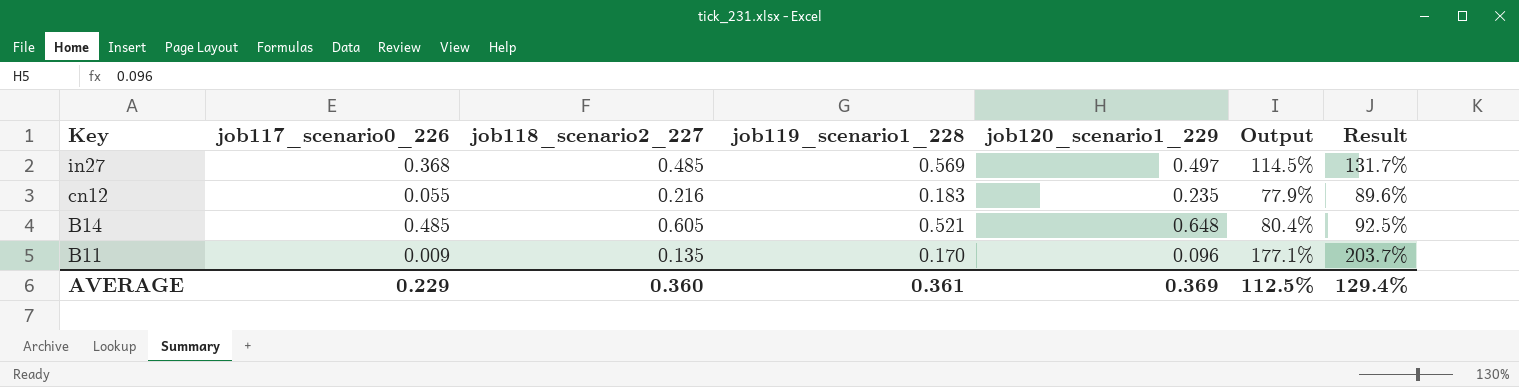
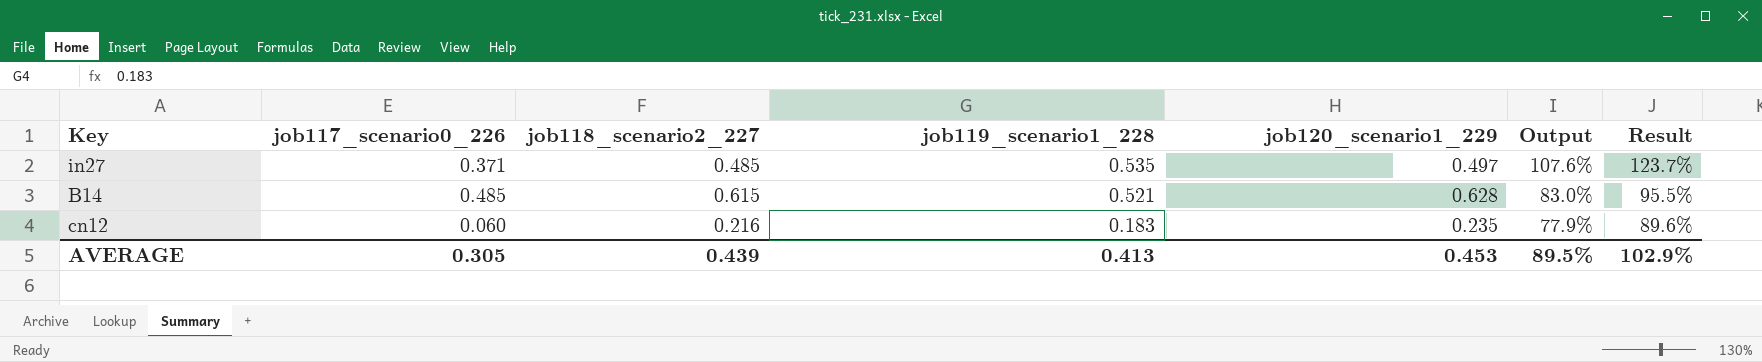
row order: Key descending -> job119_scenario1_228 descending
row B11: 0.009 | 0.135 | 0.170 | 0.096 | 177.1% | 203.7% -> none
in27 | job117_scenario0_226: 0.368 -> 0.371
in27 | job119_scenario1_228: 0.569 -> 0.535
in27 | Output: 114.5% -> 107.6%
in27 | Result: 131.7% -> 123.7%
B14 | job118_scenario2_227: 0.605 -> 0.615
B14 | job120_scenario1_229: 0.648 -> 0.628
B14 | Output: 80.4% -> 83.0%
B14 | Result: 92.5% -> 95.5%
cn12 | job117_scenario0_226: 0.055 -> 0.060
AVERAGE | job117_scenario0_226: 0.229 -> 0.305
AVERAGE | job118_scenario2_227: 0.360 -> 0.439
AVERAGE | job119_scenario1_228: 0.361 -> 0.413
AVERAGE | job120_scenario1_229: 0.369 -> 0.453
AVERAGE | Output: 112.5% -> 89.5%
AVERAGE | Result: 129.4% -> 102.9%

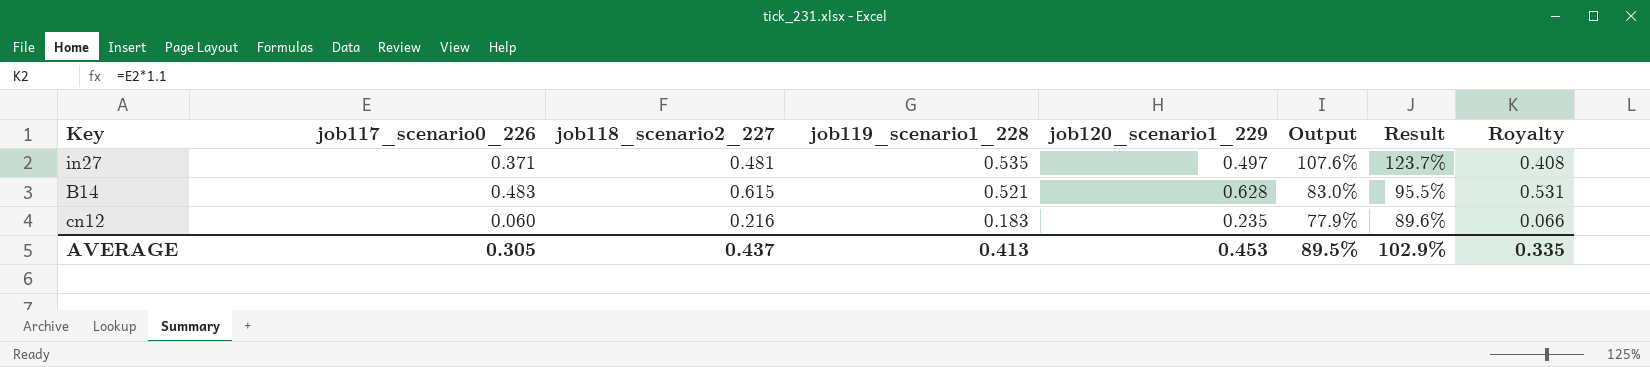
column Royalty | formula: none -> [job117_scenario0_226] * 1.1
in27 | job118_scenario2_227: 0.485 -> 0.481
B14 | job117_scenario0_226: 0.485 -> 0.483
AVERAGE | job118_scenario2_227: 0.439 -> 0.437

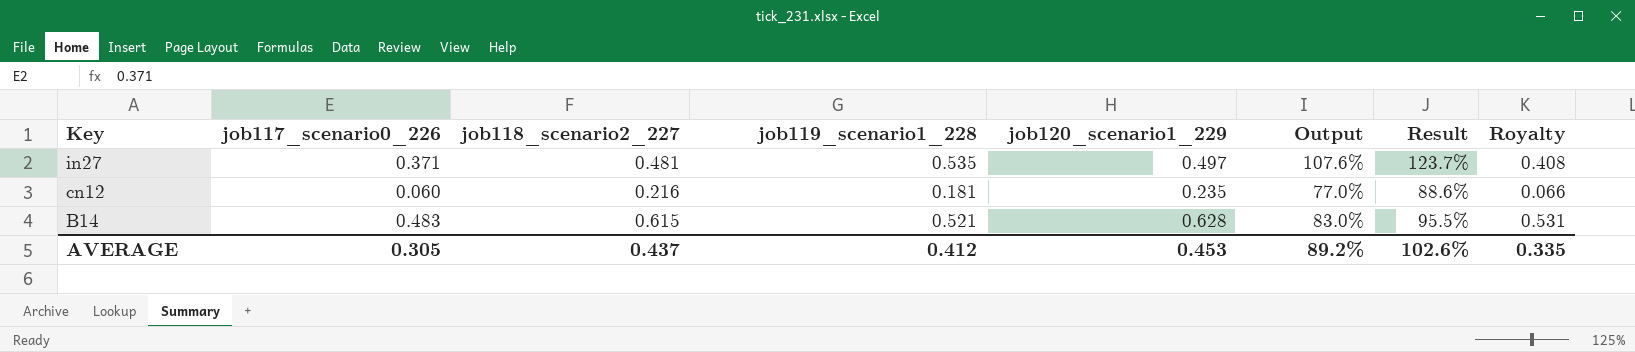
row order: job119_scenario1_228 descending -> Key descending
cn12 | job119_scenario1_228: 0.183 -> 0.181
cn12 | Output: 77.9% -> 77.0%
cn12 | Result: 89.6% -> 88.6%
AVERAGE | job119_scenario1_228: 0.413 -> 0.412
AVERAGE | Output: 89.5% -> 89.2%
AVERAGE | Result: 102.9% -> 102.6%

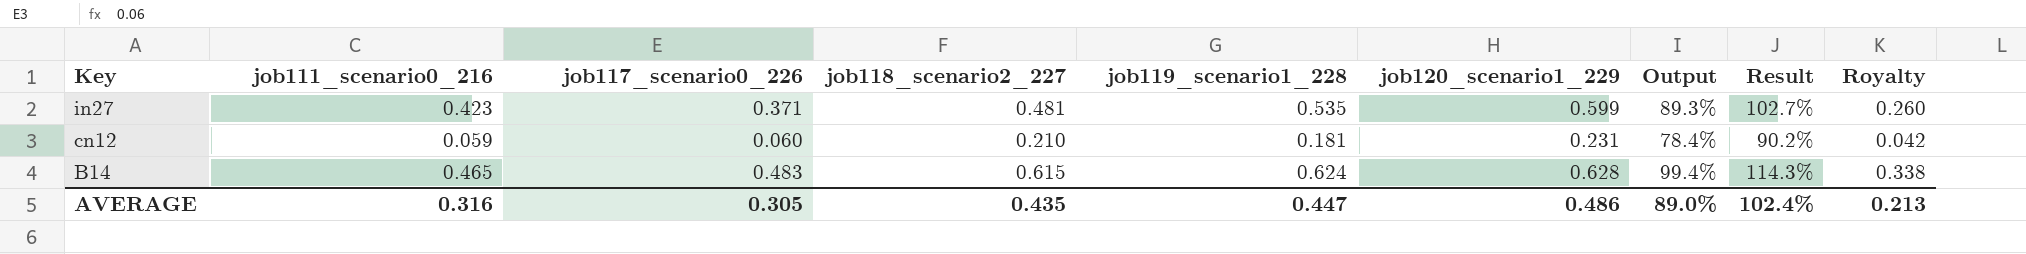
column job111_scenario0_216 | position: none -> 2
column Royalty | formula: [job117_scenario0_226] * 1.1 -> [job117_scenario0_226] * 0.7
in27 | job120_scenario1_229: 0.497 -> 0.599
in27 | Output: 107.6% -> 89.3%
in27 | Result: 123.7% -> 102.7%
cn12 | job118_scenario2_227: 0.216 -> 0.210
cn12 | job120_scenario1_229: 0.235 -> 0.231
cn12 | Output: 77.0% -> 78.4%
cn12 | Result: 88.6% -> 90.2%
B14 | job119_scenario1_228: 0.521 -> 0.624
B14 | Output: 83.0% -> 99.4%
B14 | Result: 95.5% -> 114.3%
AVERAGE | job118_scenario2_227: 0.437 -> 0.435
AVERAGE | job119_scenario1_228: 0.412 -> 0.447
AVERAGE | job120_scenario1_229: 0.453 -> 0.486
AVERAGE | Output: 89.2% -> 89.0%
AVERAGE | Result: 102.6% -> 102.4%
AVERAGE | Royalty: 0.335 -> 0.213

